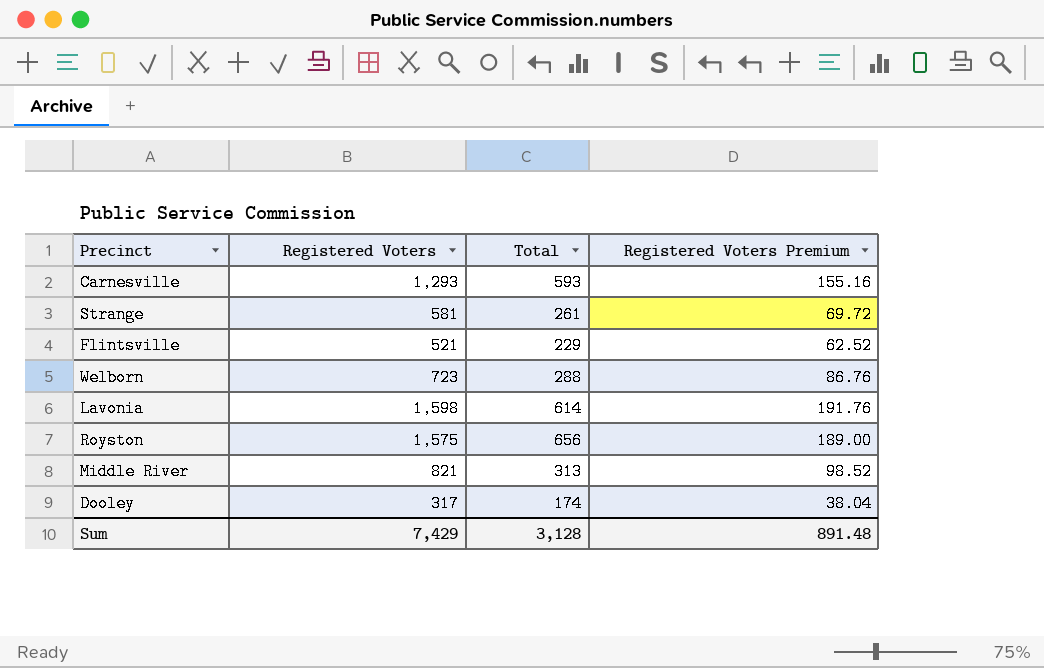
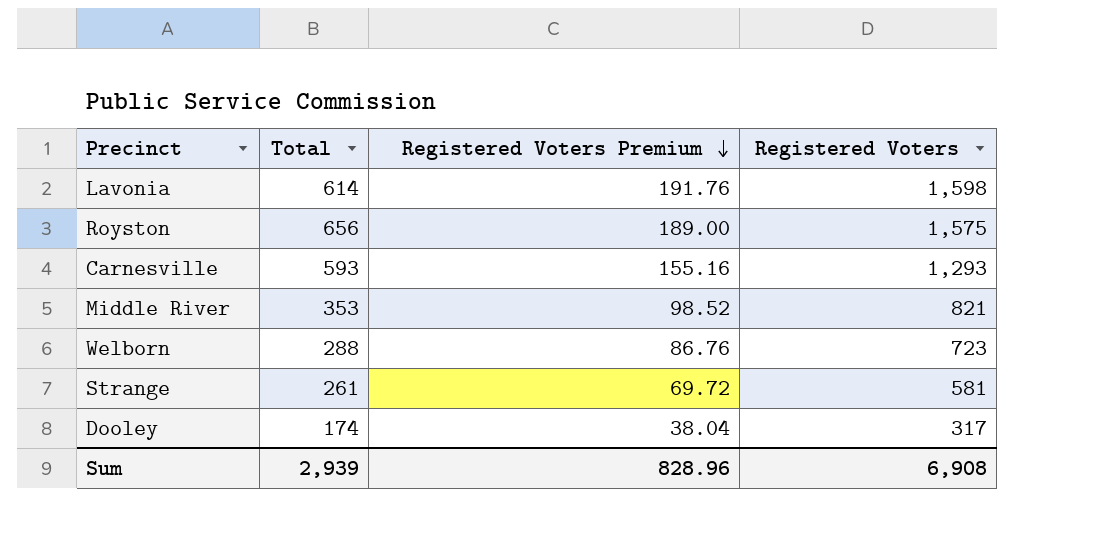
row order: none -> Registered Voters Premium descending
column Registered Voters | position: 2 -> 4
row Flintsville: 521 | 229 | 62.52 -> none
Middle River | Total: 313 -> 353
Sum | Total: 3,128 -> 2,939
Sum | Registered Voters Premium: 891.48 -> 828.96
Sum | Registered Voters: 7,429 -> 6,908

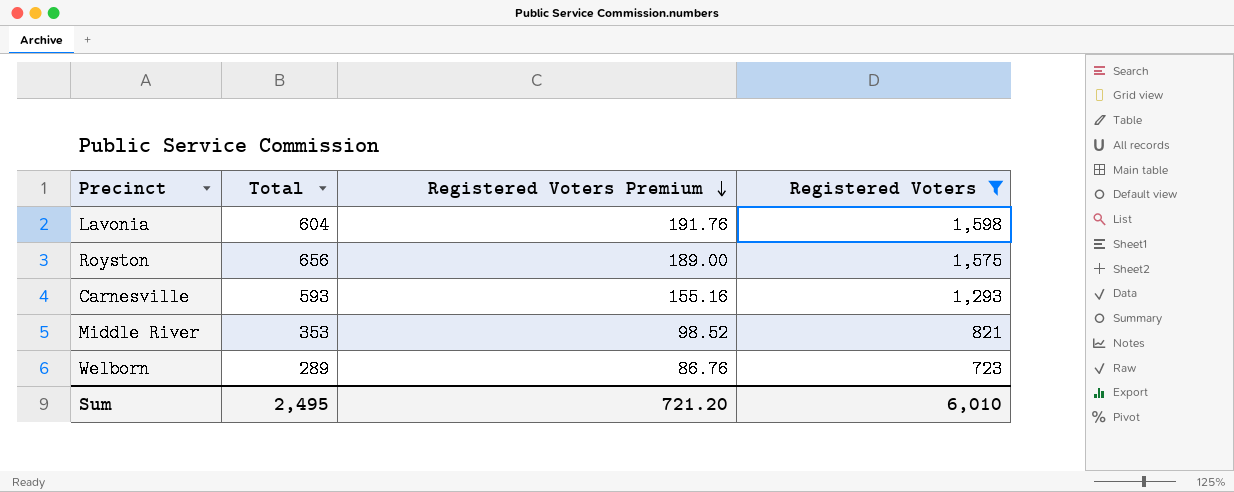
filter: none -> Registered Voters >= 723
Lavonia | Total: 614 -> 604
Welborn | Total: 288 -> 289
Sum | Total: 2,939 -> 2,495
Sum | Registered Voters Premium: 828.96 -> 721.20
Sum | Registered Voters: 6,908 -> 6,010

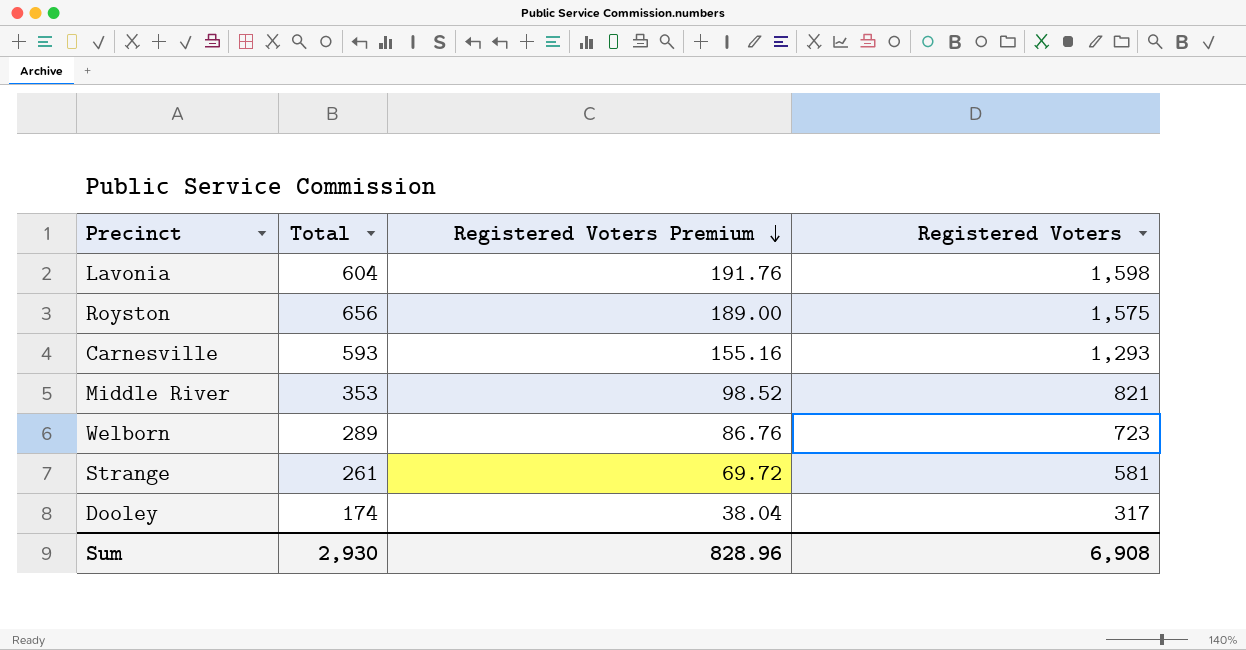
filter: Registered Voters >= 723 -> none
Sum | Total: 2,495 -> 2,930
Sum | Registered Voters Premium: 721.20 -> 828.96
Sum | Registered Voters: 6,010 -> 6,908

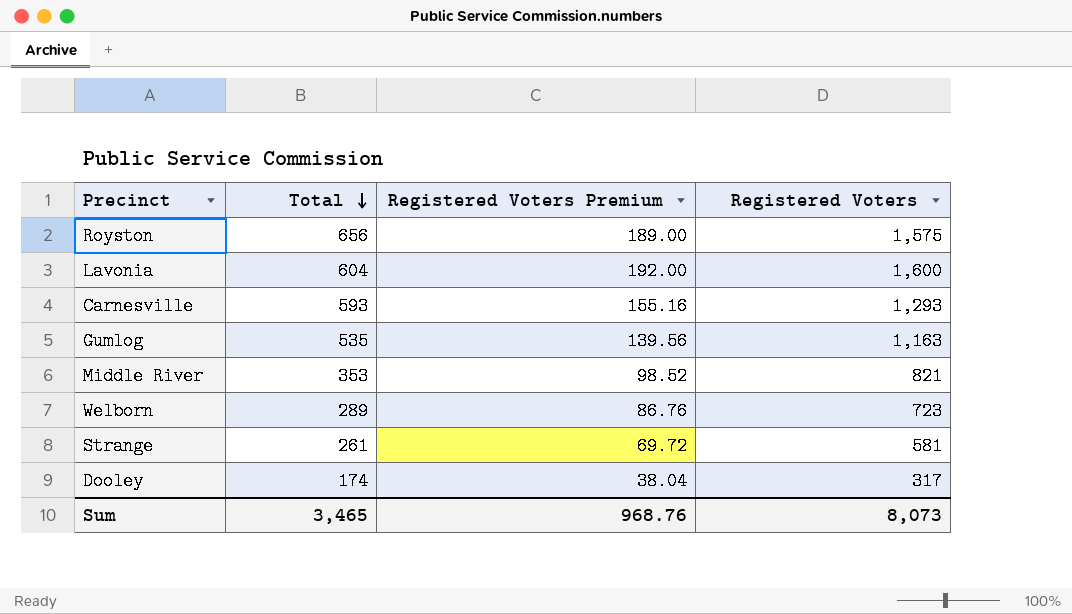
row order: Registered Voters Premium descending -> Total descending
Lavonia | Registered Voters Premium: 191.76 -> 192.00
Lavonia | Registered Voters: 1,598 -> 1,600
row Gumlog: none -> 535 | 139.56 | 1,163
Sum | Total: 2,930 -> 3,465
Sum | Registered Voters Premium: 828.96 -> 968.76
Sum | Registered Voters: 6,908 -> 8,073

